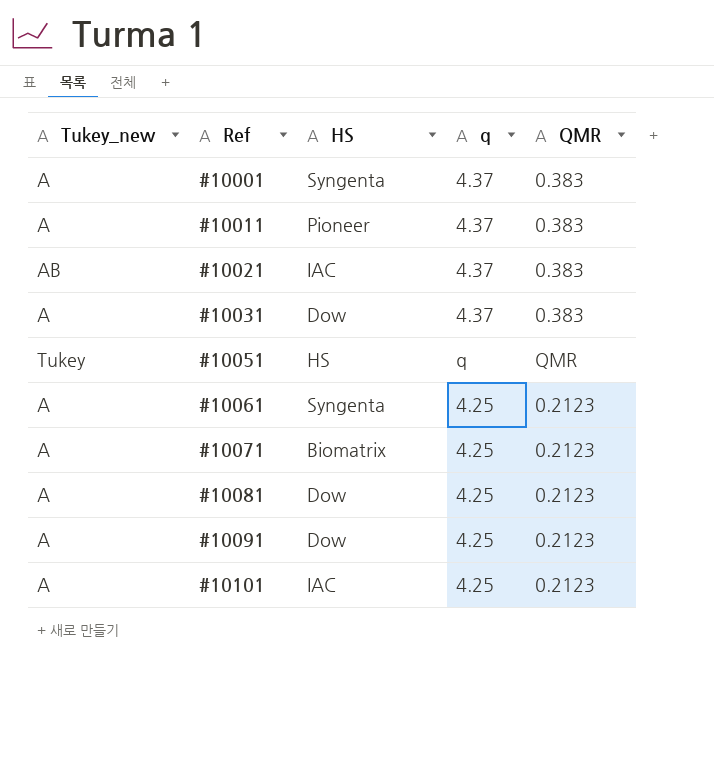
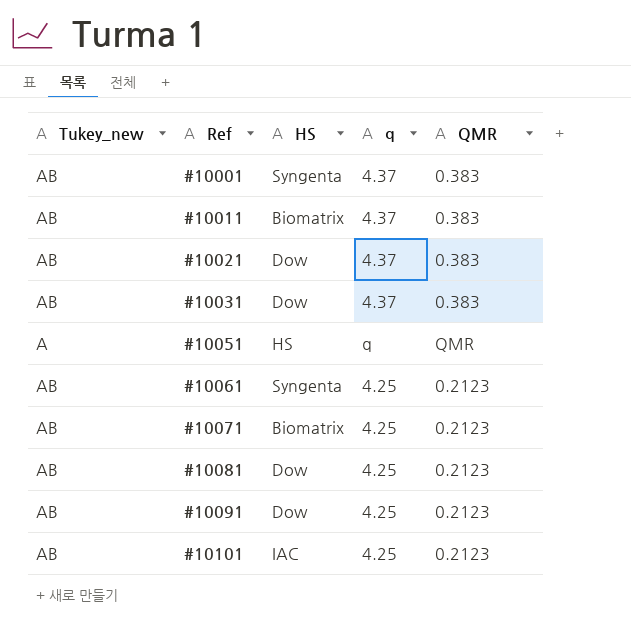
#10001 | Tukey_new: A -> AB
#10011 | Tukey_new: A -> AB
#10011 | HS: Pioneer -> Biomatrix
#10021 | HS: IAC -> Dow
#10031 | Tukey_new: A -> AB
#10051 | Tukey_new: Tukey -> A
#10061 | Tukey_new: A -> AB
#10071 | Tukey_new: A -> AB
#10081 | Tukey_new: A -> AB
#10091 | Tukey_new: A -> AB
#10101 | Tukey_new: A -> AB

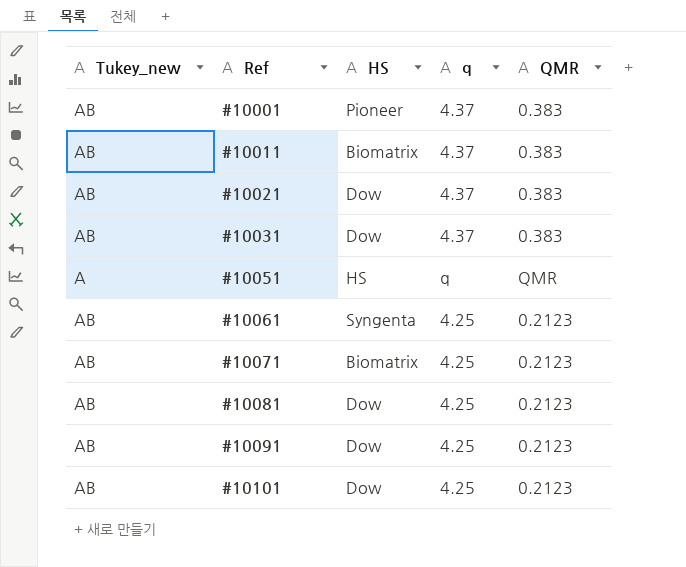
#10001 | HS: Syngenta -> Pioneer
#10101 | HS: IAC -> Dow

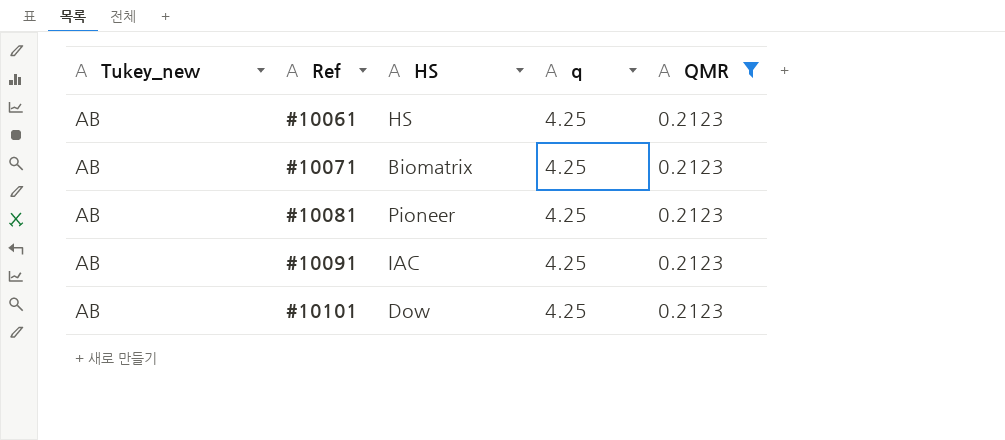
filter: none -> QMR = 0.2123
#10061 | HS: Syngenta -> HS
#10081 | HS: Dow -> Pioneer
#10091 | HS: Dow -> IAC

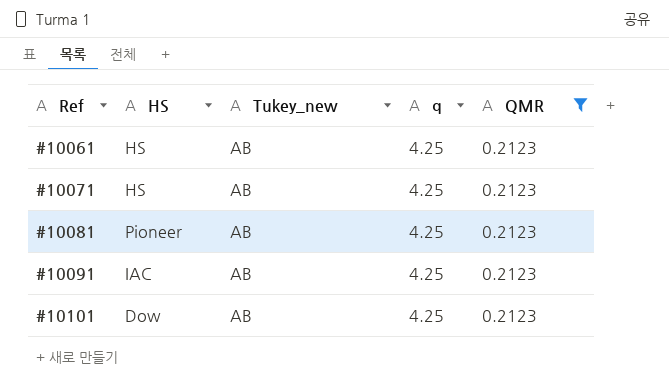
column Tukey_new | position: 1 -> 3
#10071 | HS: Biomatrix -> HS

